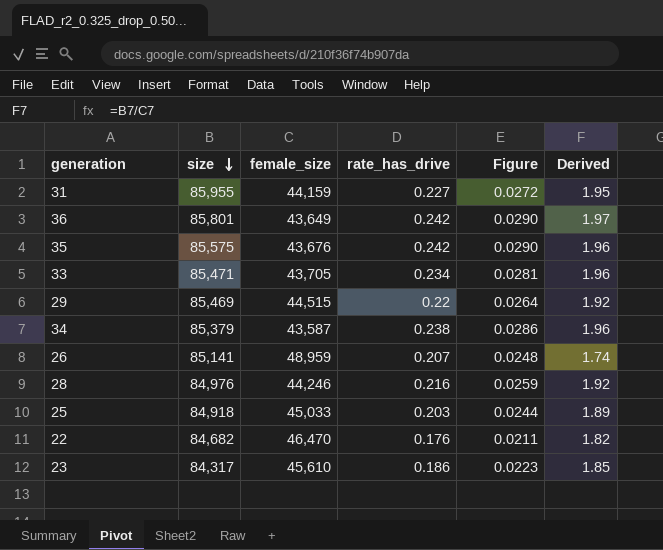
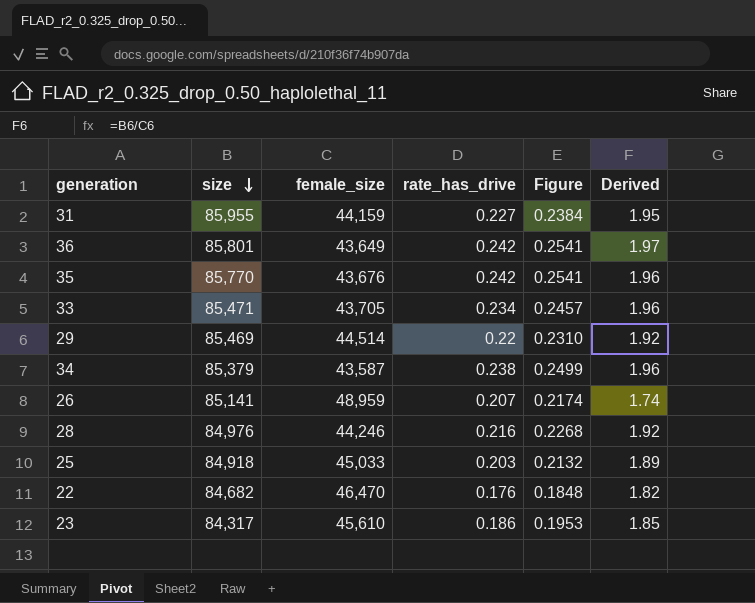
column Figure | formula: [rate_has_drive] * 0.12 -> [rate_has_drive] * 1.05
35 | size: 85,575 -> 85,770
29 | female_size: 44,515 -> 44,514

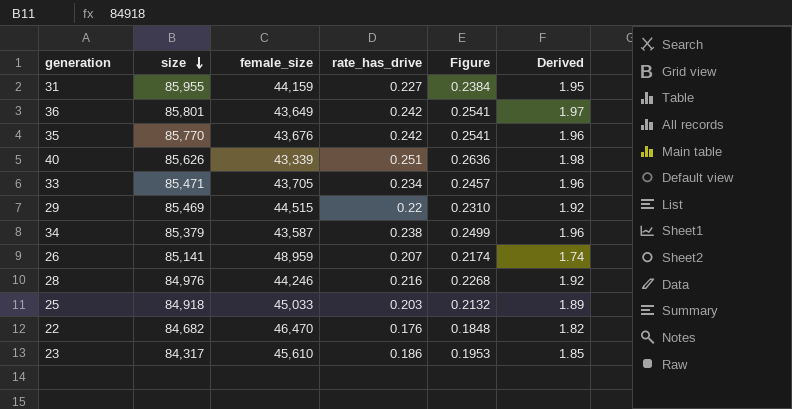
row 40: none -> 85,626 | 43,339 | 0.251 | 0.2636 | 1.98
29 | female_size: 44,514 -> 44,515

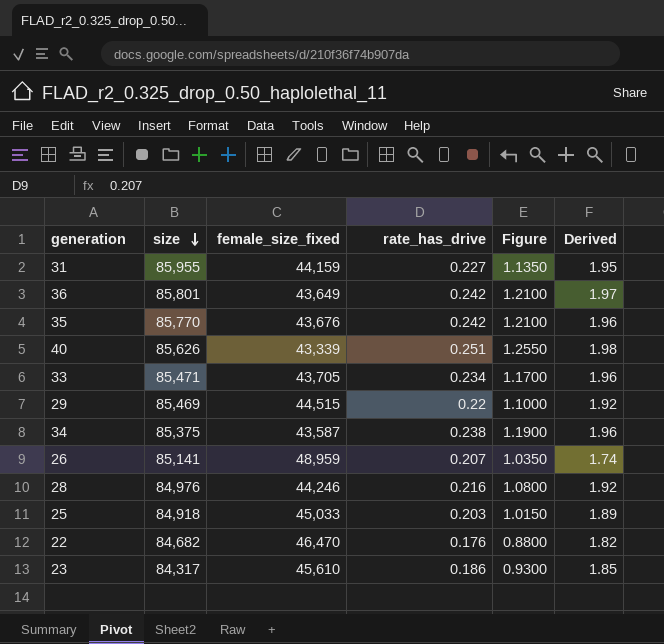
column name: female_size -> female_size_fixed
column Figure | formula: [rate_has_drive] * 1.05 -> [rate_has_drive] * 5
34 | size: 85,379 -> 85,375

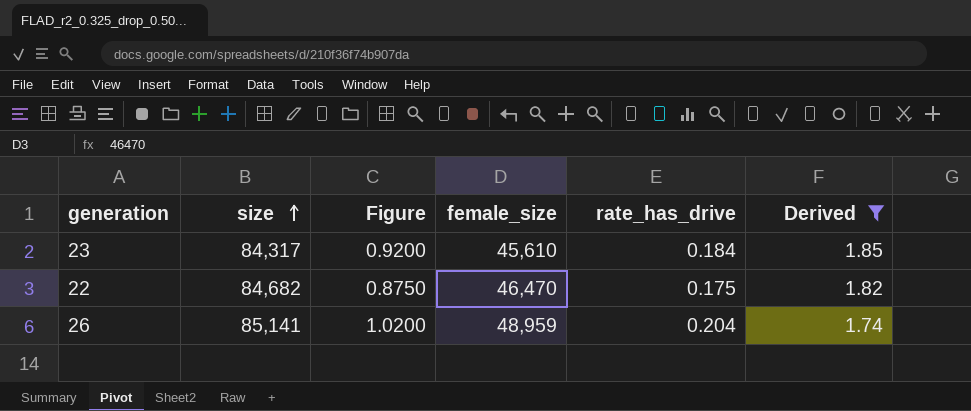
filter: none -> Derived <= 1.85
row order: size descending -> size ascending
column Figure | position: 5 -> 3
column name: female_size_fixed -> female_size
23 | Figure: 0.9300 -> 0.9200
23 | rate_has_drive: 0.186 -> 0.184
22 | Figure: 0.8800 -> 0.8750
22 | rate_has_drive: 0.176 -> 0.175
26 | Figure: 1.0350 -> 1.0200
26 | rate_has_drive: 0.207 -> 0.204

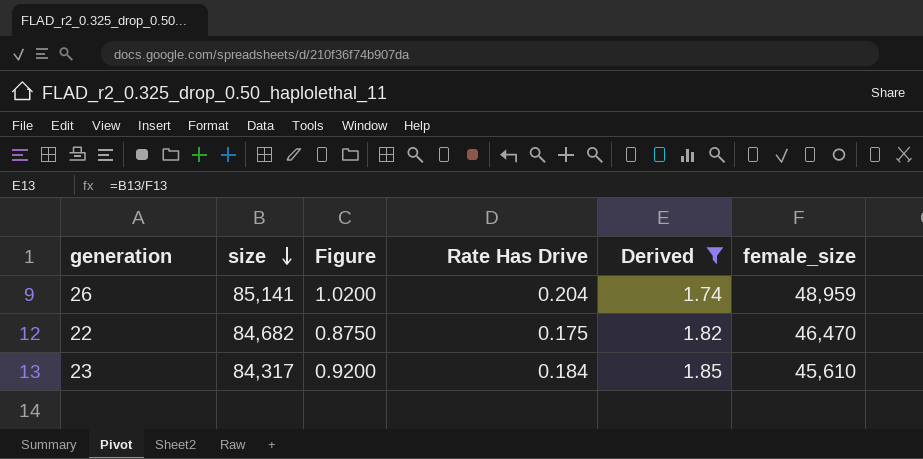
row order: size ascending -> size descending
column name: rate_has_drive -> Rate Has Drive
column female_size | position: 4 -> 6

